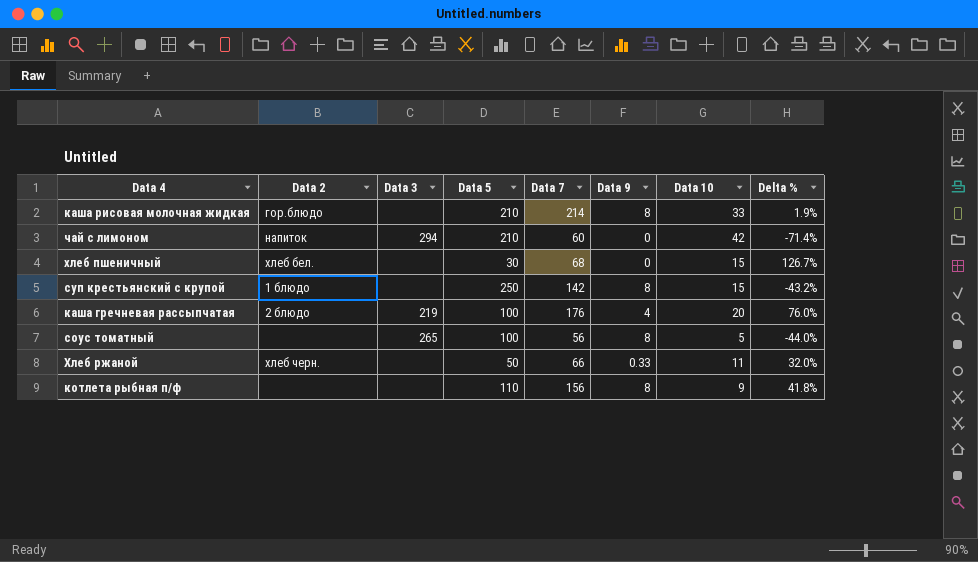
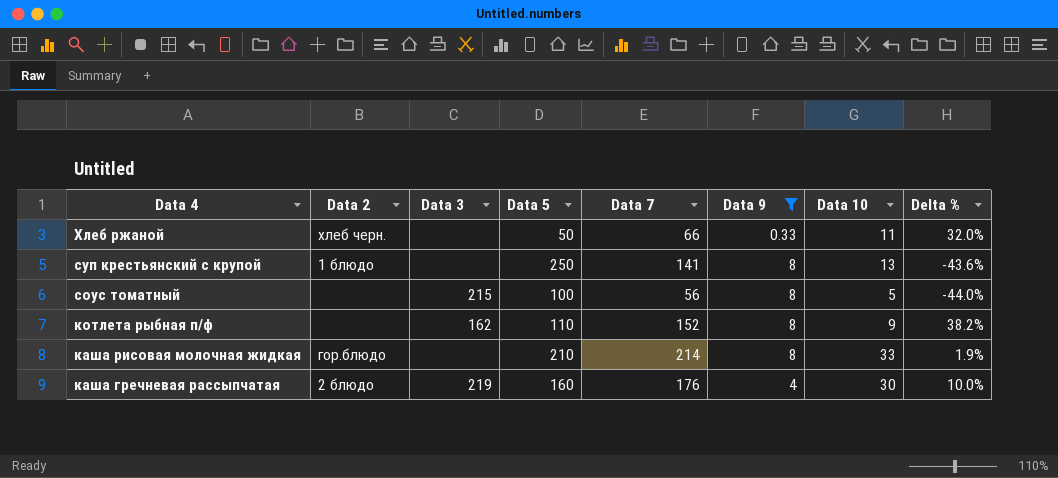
filter: none -> Data 9 != 0
row order: none -> Data 4 descending
суп крестьянский с крупой | Data 7: 142 -> 141
суп крестьянский с крупой | Data 10: 15 -> 13
суп крестьянский с крупой | Delta %: -43.2% -> -43.6%
соус томатный | Data 3: 265 -> 215
котлета рыбная п/ф | Data 3: none -> 162
котлета рыбная п/ф | Data 7: 156 -> 152
котлета рыбная п/ф | Delta %: 41.8% -> 38.2%
каша гречневая рассыпчатая | Data 5: 100 -> 160
каша гречневая рассыпчатая | Data 10: 20 -> 30
каша гречневая рассыпчатая | Delta %: 76.0% -> 10.0%

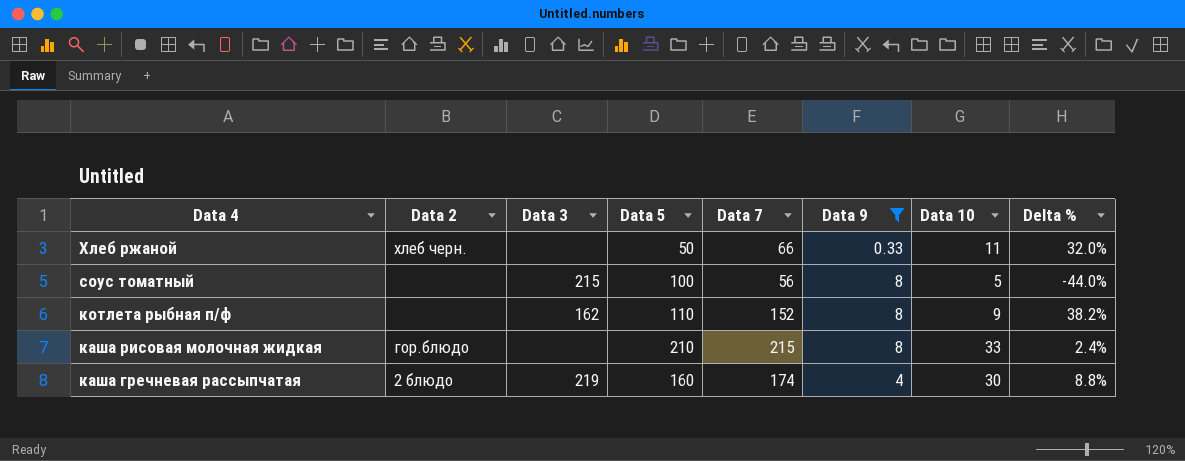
row суп крестьянский с крупой: 1 блюдо | none | 250 | 141 | 8 | 13 | -43.6% -> none
каша рисовая молочная жидкая | Data 7: 214 -> 215
каша рисовая молочная жидкая | Delta %: 1.9% -> 2.4%
каша гречневая рассыпчатая | Data 7: 176 -> 174
каша гречневая рассыпчатая | Delta %: 10.0% -> 8.8%

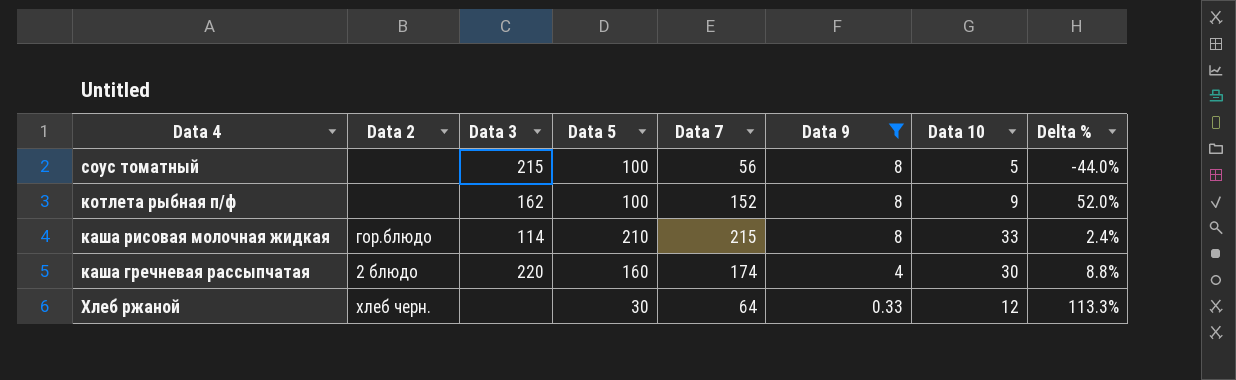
row order: Data 4 descending -> Data 9 descending
котлета рыбная п/ф | Data 5: 110 -> 100
котлета рыбная п/ф | Delta %: 38.2% -> 52.0%
каша рисовая молочная жидкая | Data 3: none -> 114
каша гречневая рассыпчатая | Data 3: 219 -> 220
Хлеб ржаной | Data 5: 50 -> 30
Хлеб ржаной | Data 7: 66 -> 64
Хлеб ржаной | Data 10: 11 -> 12
Хлеб ржаной | Delta %: 32.0% -> 113.3%

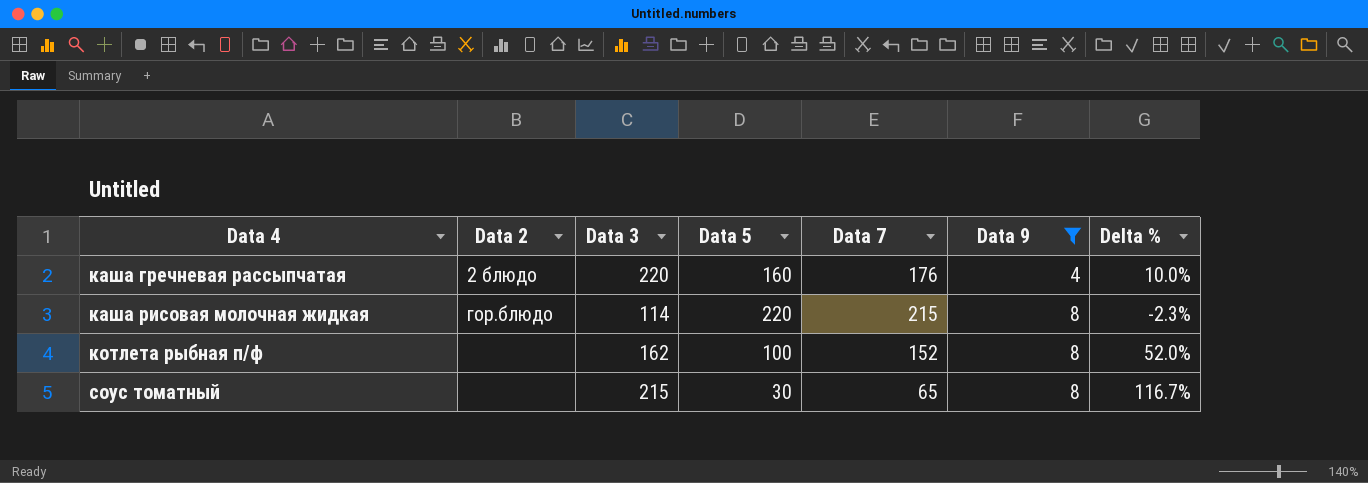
row order: Data 9 descending -> Data 4 ascending
column Data 10 | position: 7 -> none
row Хлеб ржаной: хлеб черн. | none | 30 | 64 | 0.33 | 12 | 113.3% -> none
каша гречневая рассыпчатая | Data 7: 174 -> 176
каша гречневая рассыпчатая | Delta %: 8.8% -> 10.0%
каша рисовая молочная жидкая | Data 5: 210 -> 220
каша рисовая молочная жидкая | Delta %: 2.4% -> -2.3%
соус томатный | Data 5: 100 -> 30
соус томатный | Data 7: 56 -> 65
соус томатный | Delta %: -44.0% -> 116.7%

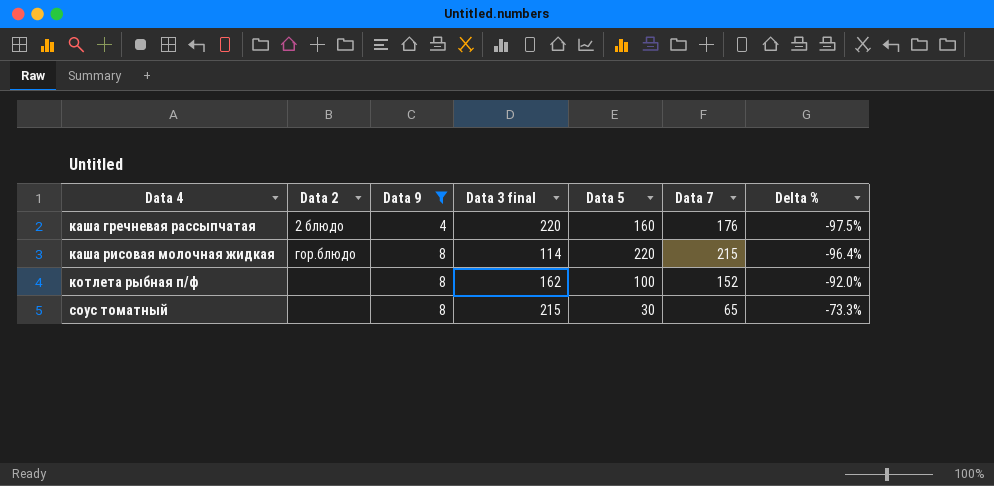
column Data 9 | position: 6 -> 3
column name: Data 3 -> Data 3 final
column Delta % | formula: ([Data 7] - [Data 5]) / [Data 5] -> ([Data 9] - [Data 5]) / [Data 5]

